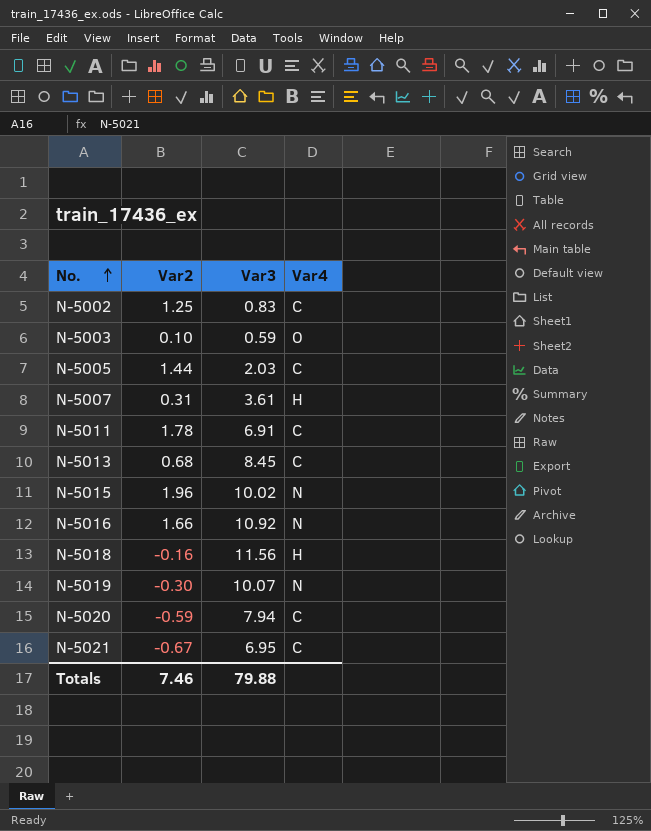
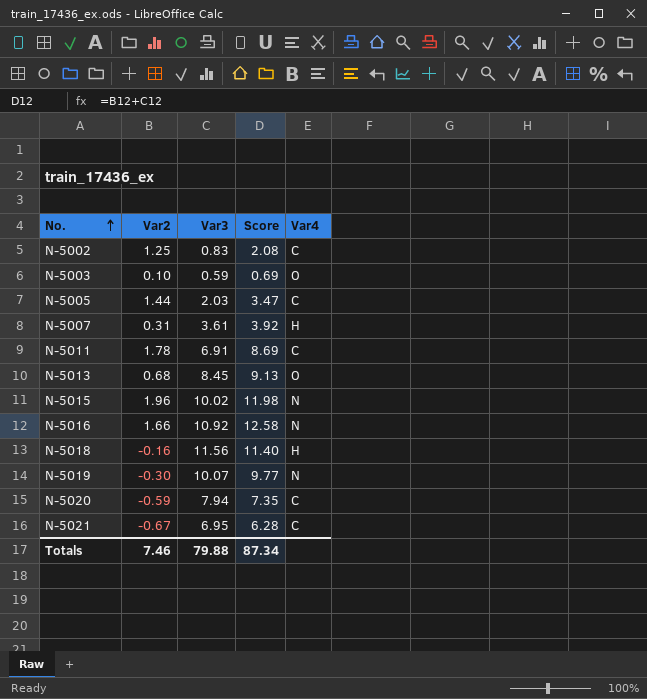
column Score | formula: none -> [Var2] + [Var3]
N-5013 | Var4: C -> O

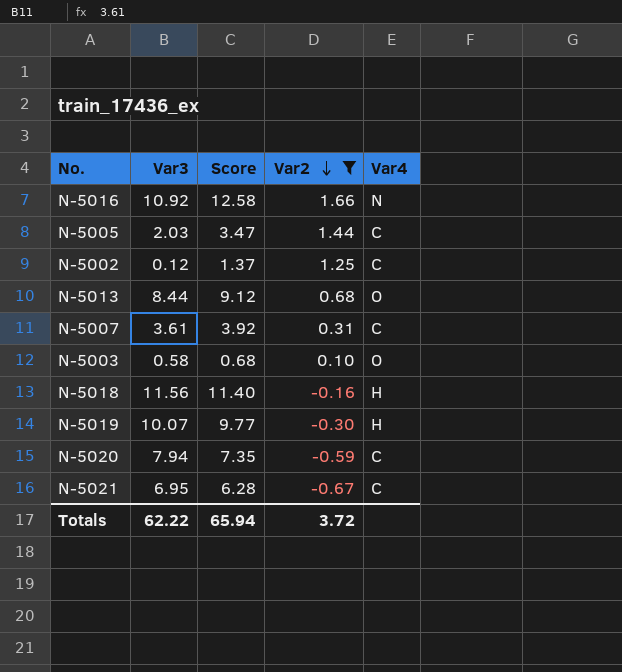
filter: none -> Var2 <= 1.66
row order: No. ascending -> Var2 descending
column Var2 | position: 2 -> 4
N-5002 | Var3: 0.83 -> 0.12
N-5002 | Score: 2.08 -> 1.37
N-5013 | Var3: 8.45 -> 8.44
N-5013 | Score: 9.13 -> 9.12
N-5007 | Var4: H -> C
N-5003 | Var3: 0.59 -> 0.58
N-5003 | Score: 0.69 -> 0.68
N-5019 | Var4: N -> H
Totals | Var3: 79.88 -> 62.22
Totals | Score: 87.34 -> 65.94
Totals | Var2: 7.46 -> 3.72

